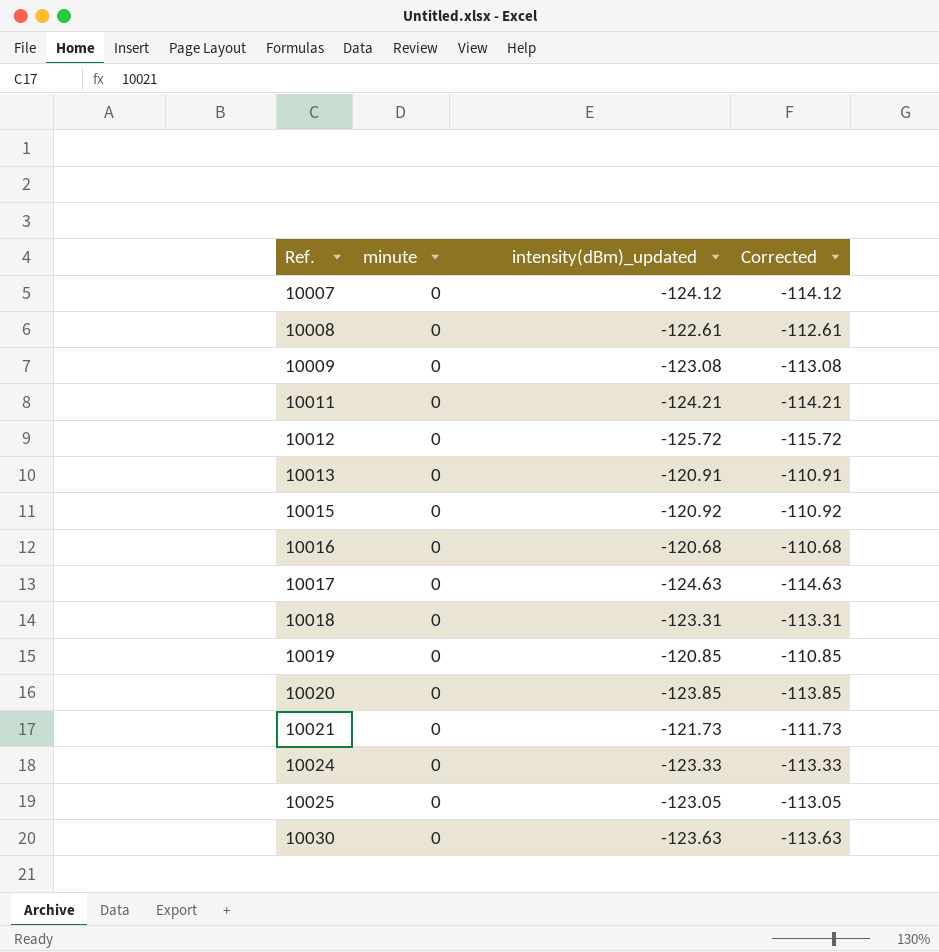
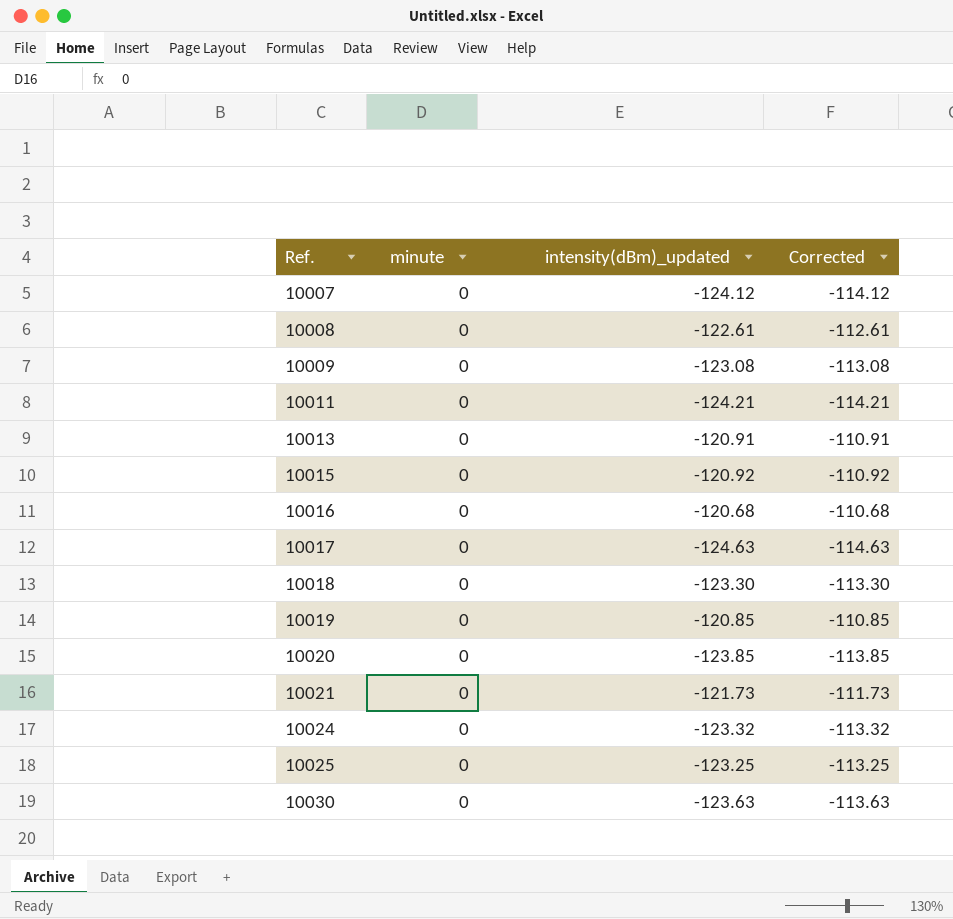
row 10012: 0 | -125.72 | -115.72 -> none
10018 | intensity(dBm)_updated: -123.31 -> -123.30
10018 | Corrected: -113.31 -> -113.30
10024 | intensity(dBm)_updated: -123.33 -> -123.32
10024 | Corrected: -113.33 -> -113.32
10025 | intensity(dBm)_updated: -123.05 -> -123.25
10025 | Corrected: -113.05 -> -113.25

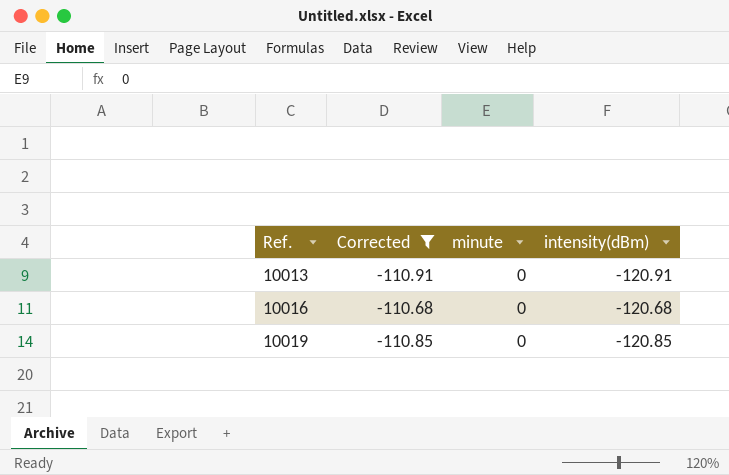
filter: none -> Corrected >= -110.91
column Corrected | position: 4 -> 2
column name: intensity(dBm)_updated -> intensity(dBm)

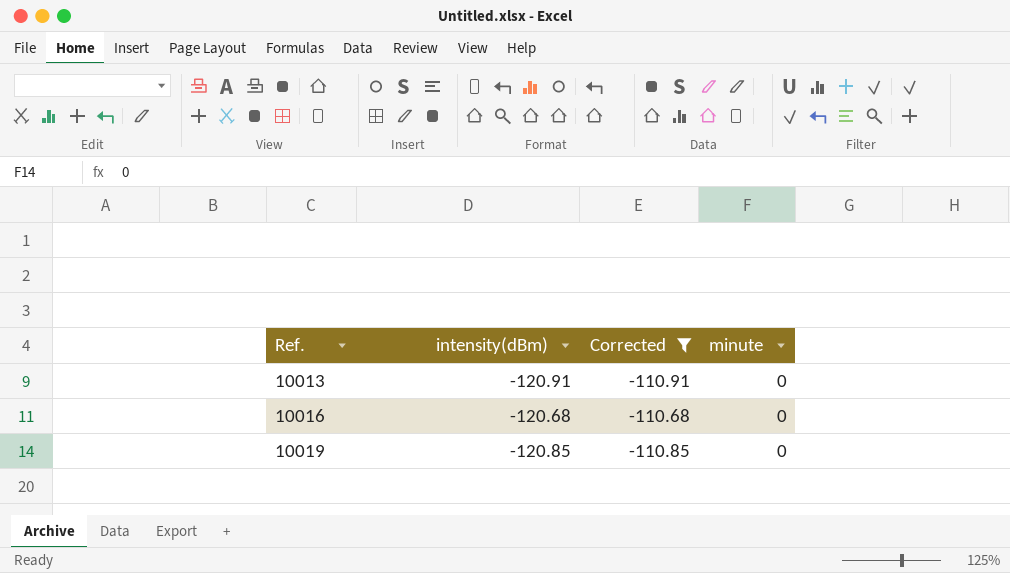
column intensity(dBm) | position: 4 -> 2

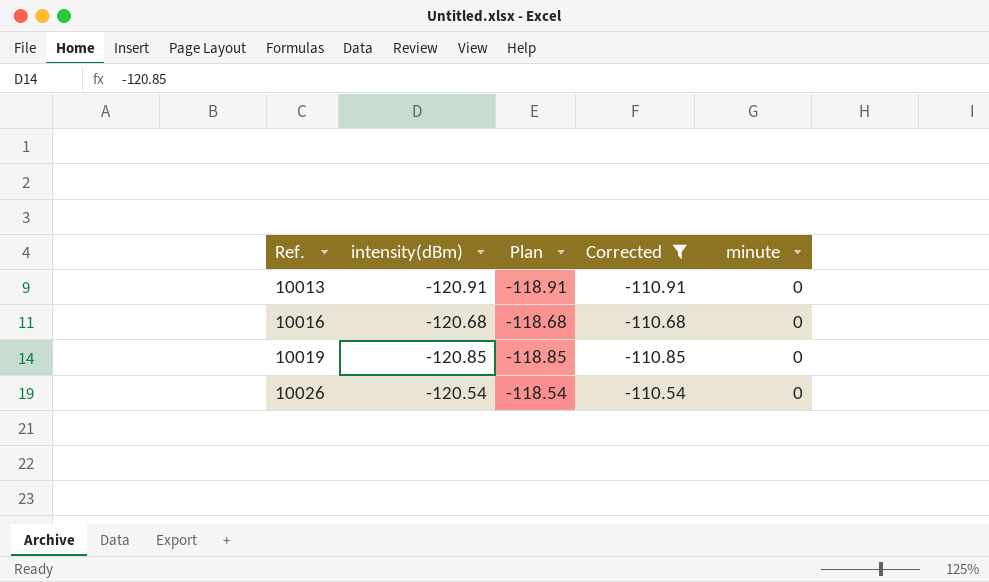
column Plan | formula: none -> [intensity(dBm)] + 2
row 10026: none -> -120.54 | -118.54 | -110.54 | 0

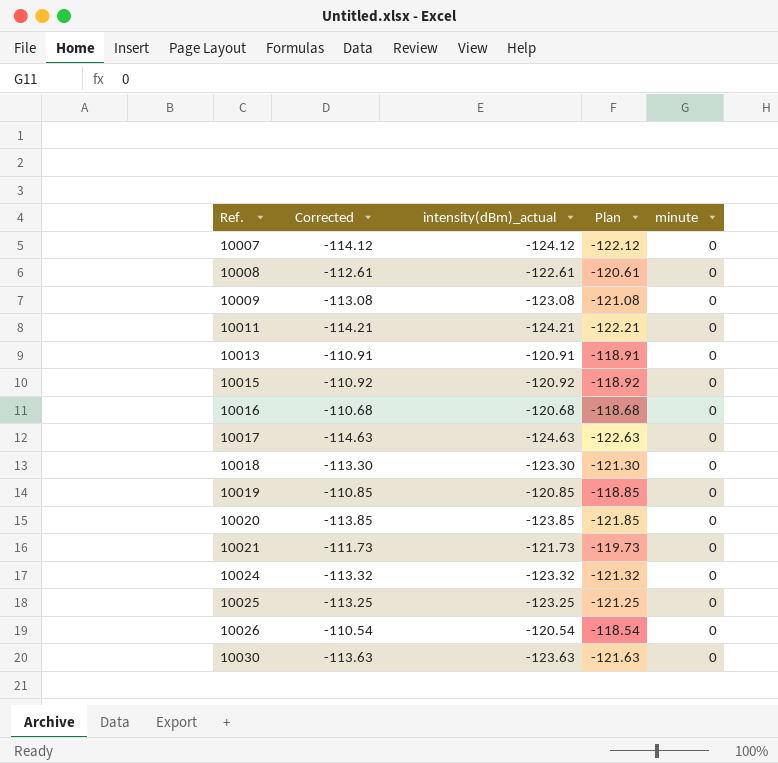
filter: Corrected >= -110.91 -> none
column Corrected | position: 4 -> 2
column name: intensity(dBm) -> intensity(dBm)_actual

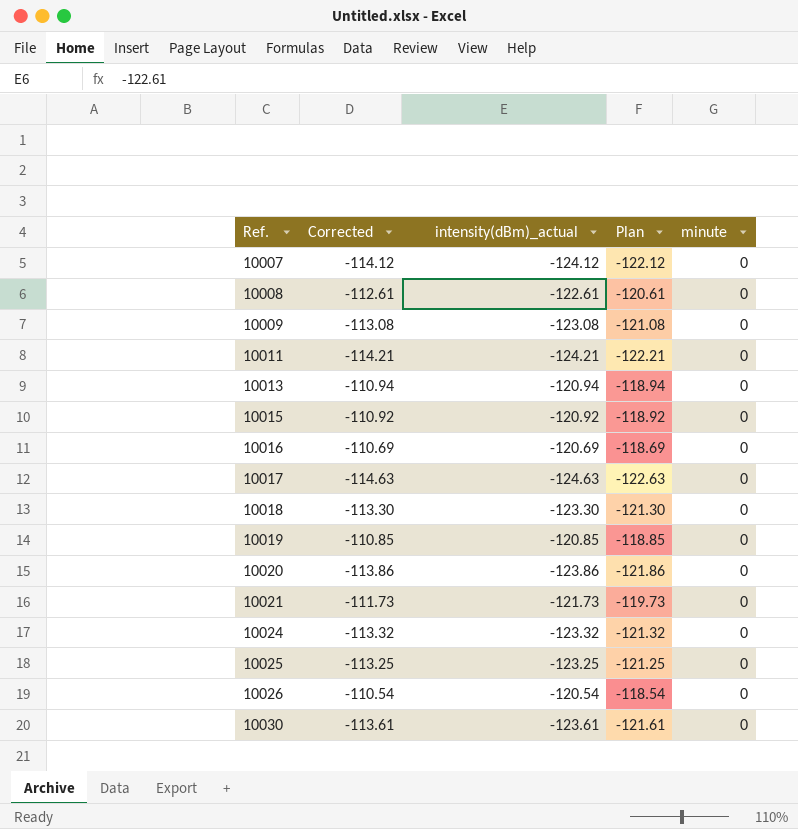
10013 | Corrected: -110.91 -> -110.94
10013 | intensity(dBm)_actual: -120.91 -> -120.94
10013 | Plan: -118.91 -> -118.94
10016 | Corrected: -110.68 -> -110.69
10016 | intensity(dBm)_actual: -120.68 -> -120.69
10016 | Plan: -118.68 -> -118.69
10020 | Corrected: -113.85 -> -113.86
10020 | intensity(dBm)_actual: -123.85 -> -123.86
10020 | Plan: -121.85 -> -121.86
10030 | Corrected: -113.63 -> -113.61
10030 | intensity(dBm)_actual: -123.63 -> -123.61
10030 | Plan: -121.63 -> -121.61

